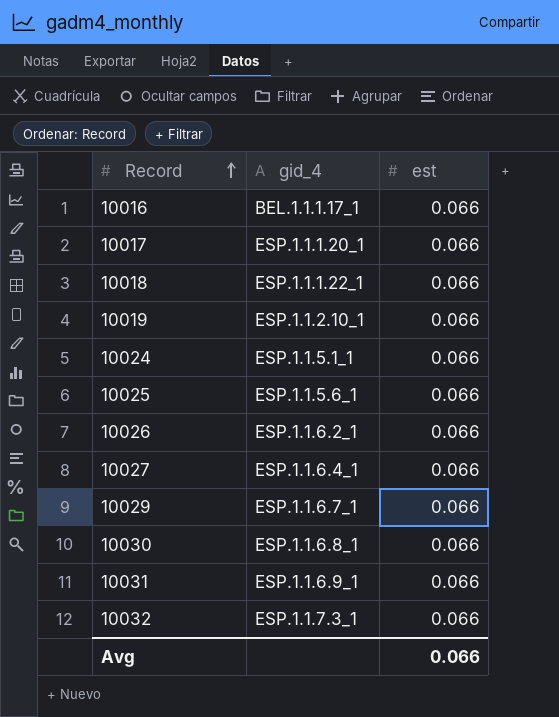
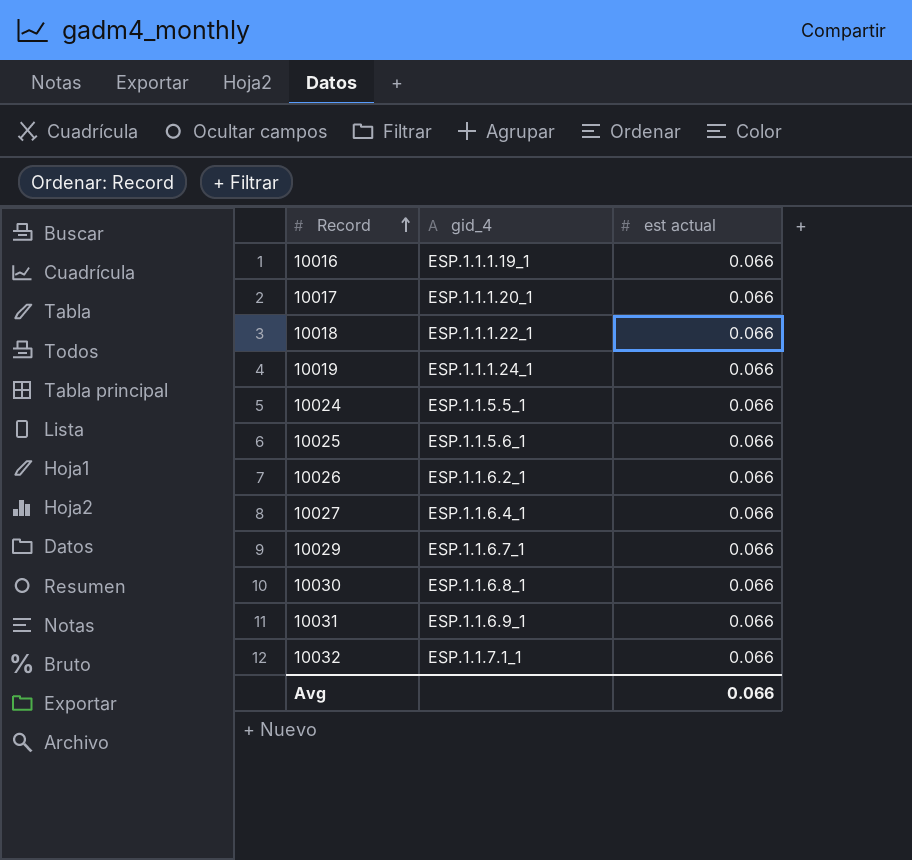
column name: est -> est actual
10016 | gid_4: BEL.1.1.1.17_1 -> ESP.1.1.1.19_1
10019 | gid_4: ESP.1.1.2.10_1 -> ESP.1.1.1.24_1
10024 | gid_4: ESP.1.1.5.1_1 -> ESP.1.1.5.5_1
10032 | gid_4: ESP.1.1.7.3_1 -> ESP.1.1.7.1_1

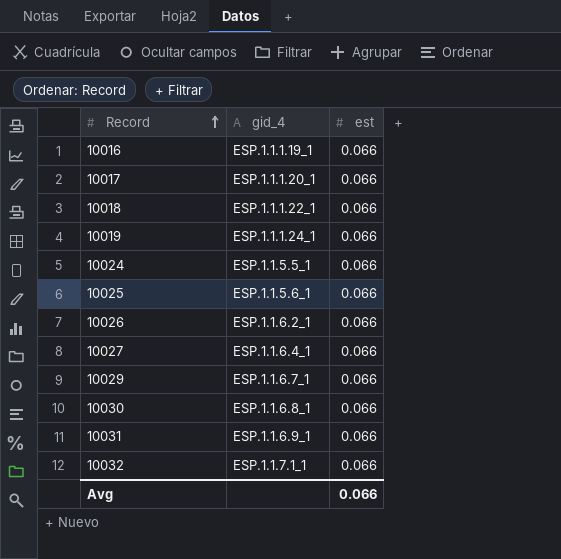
column name: est actual -> est

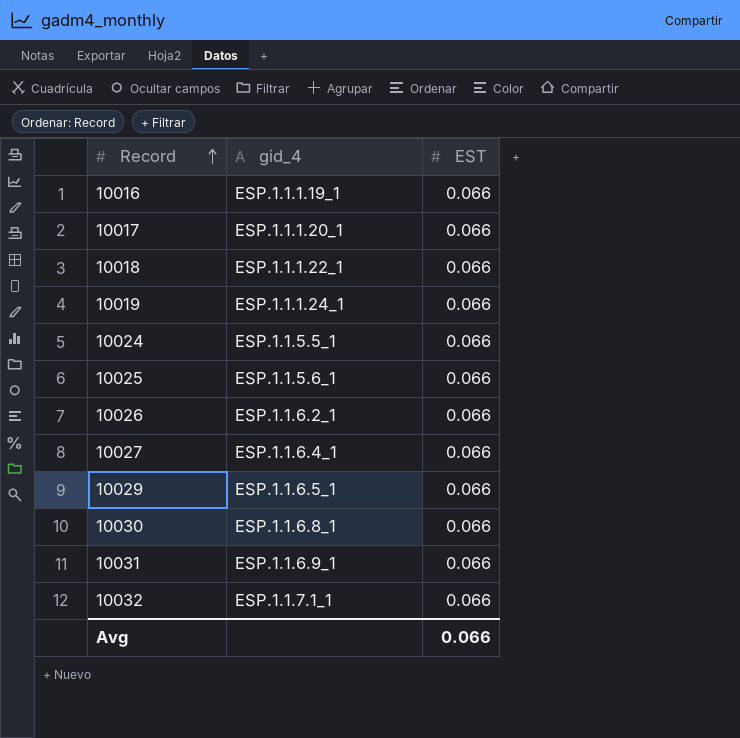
column name: est -> EST
10029 | gid_4: ESP.1.1.6.7_1 -> ESP.1.1.6.5_1

